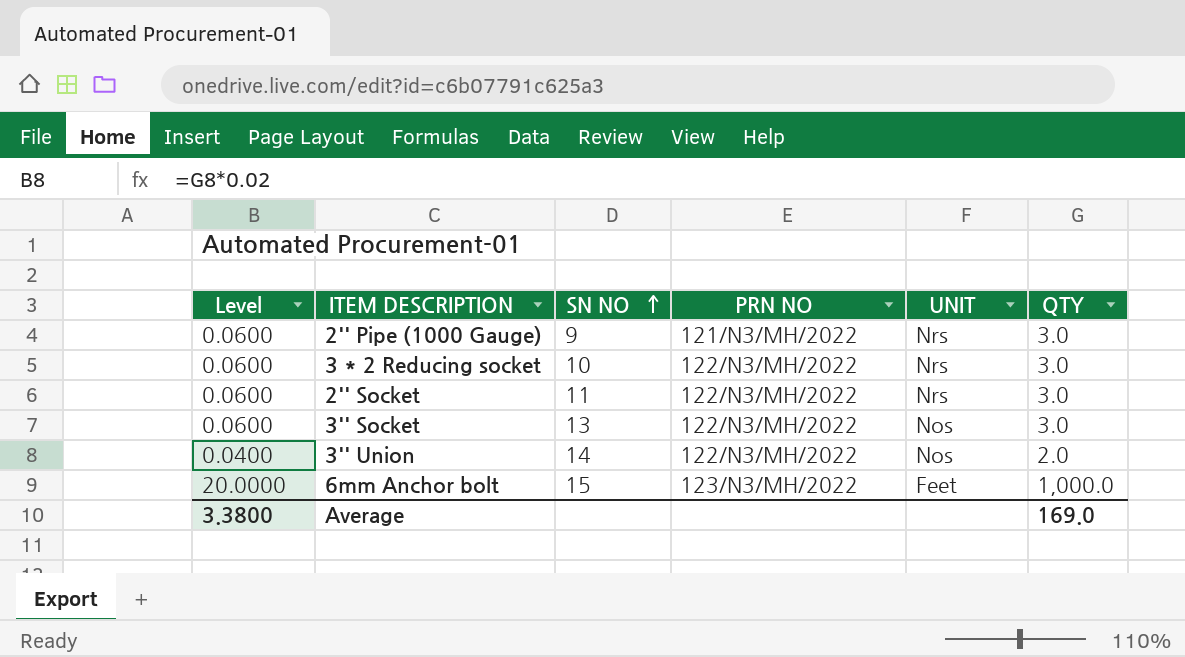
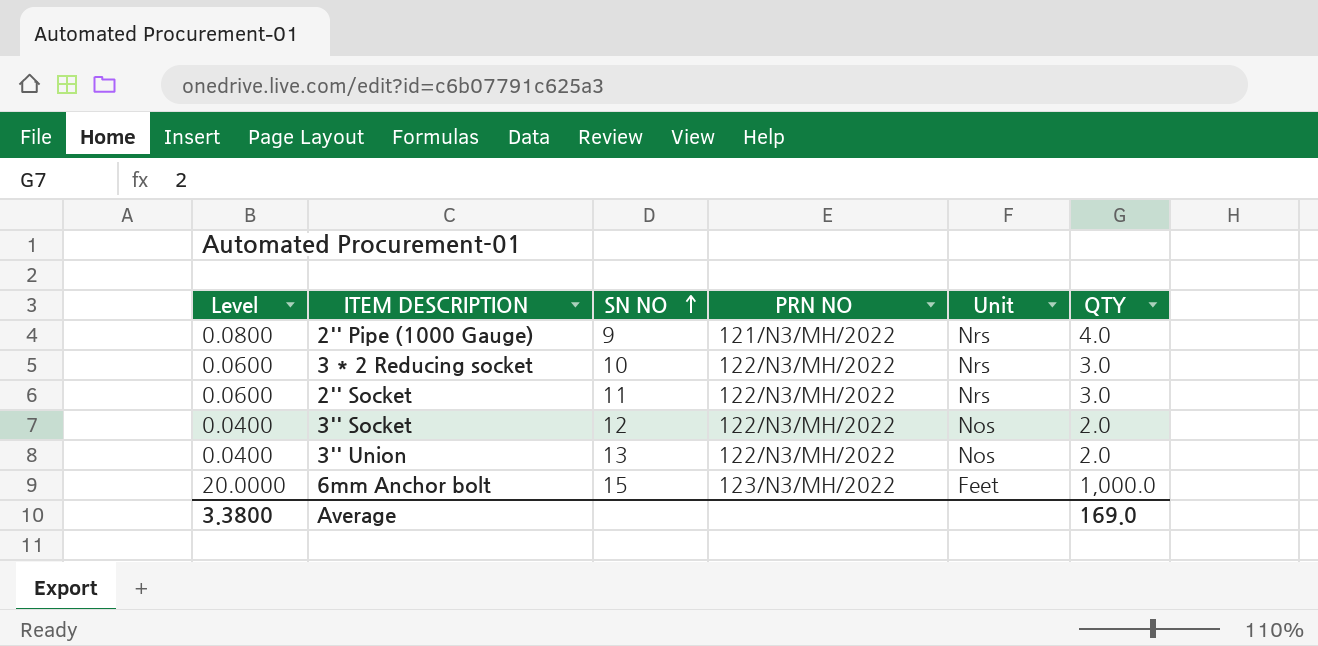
column name: UNIT -> Unit
2'' Pipe (1000 Gauge) | Level: 0.0600 -> 0.0800
2'' Pipe (1000 Gauge) | QTY: 3.0 -> 4.0
3'' Socket | Level: 0.0600 -> 0.0400
3'' Socket | SN NO: 13 -> 12
3'' Socket | QTY: 3.0 -> 2.0
3'' Union | SN NO: 14 -> 13

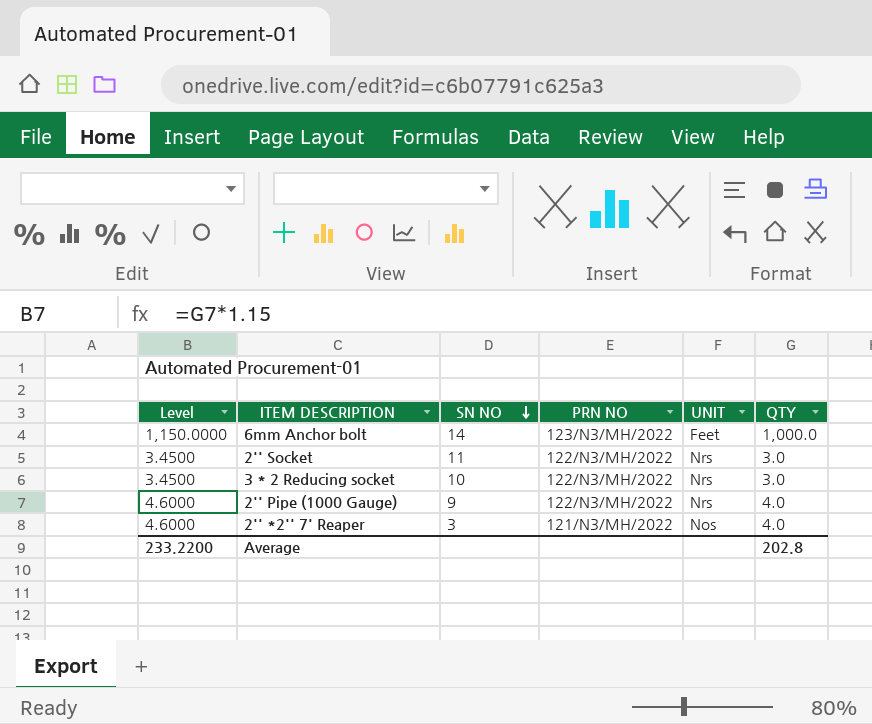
row order: SN NO ascending -> SN NO descending
column Level | formula: [QTY] * 0.02 -> [QTY] * 1.15
column name: Unit -> UNIT
row 3'' Socket: 0.0400 | 12 | 122/N3/MH/2022 | Nos | 2.0 -> none
row 3'' Union: 0.0400 | 13 | 122/N3/MH/2022 | Nos | 2.0 -> none
6mm Anchor bolt | SN NO: 15 -> 14
2'' Pipe (1000 Gauge) | PRN NO: 121/N3/MH/2022 -> 122/N3/MH/2022
row 2'' *2'' 7' Reaper: none -> 4.6000 | 3 | 121/N3/MH/2022 | Nos | 4.0
Average | Level: 3.3800 -> 233.2200
Average | QTY: 169.0 -> 202.8

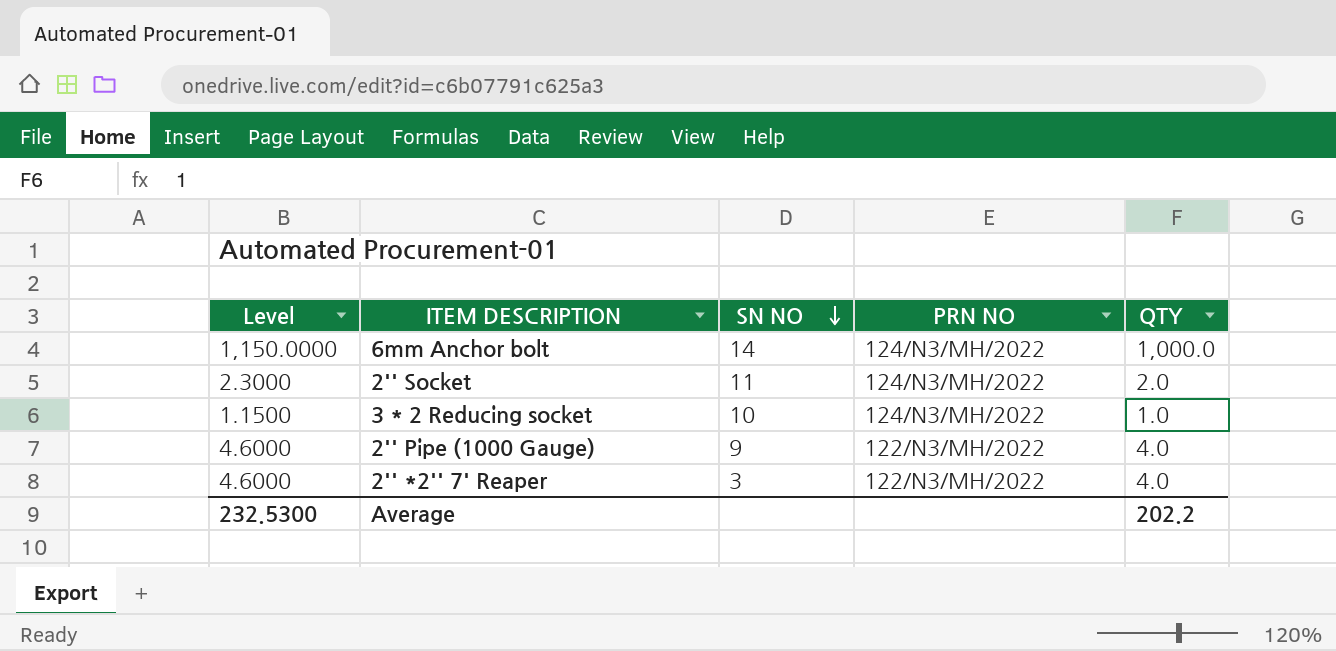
column UNIT | position: 5 -> none
6mm Anchor bolt | PRN NO: 123/N3/MH/2022 -> 124/N3/MH/2022
2'' Socket | Level: 3.4500 -> 2.3000
2'' Socket | PRN NO: 122/N3/MH/2022 -> 124/N3/MH/2022
2'' Socket | QTY: 3.0 -> 2.0
3 * 2 Reducing socket | Level: 3.4500 -> 1.1500
3 * 2 Reducing socket | PRN NO: 122/N3/MH/2022 -> 124/N3/MH/2022
3 * 2 Reducing socket | QTY: 3.0 -> 1.0
2'' *2'' 7' Reaper | PRN NO: 121/N3/MH/2022 -> 122/N3/MH/2022
Average | Level: 233.2200 -> 232.5300
Average | QTY: 202.8 -> 202.2

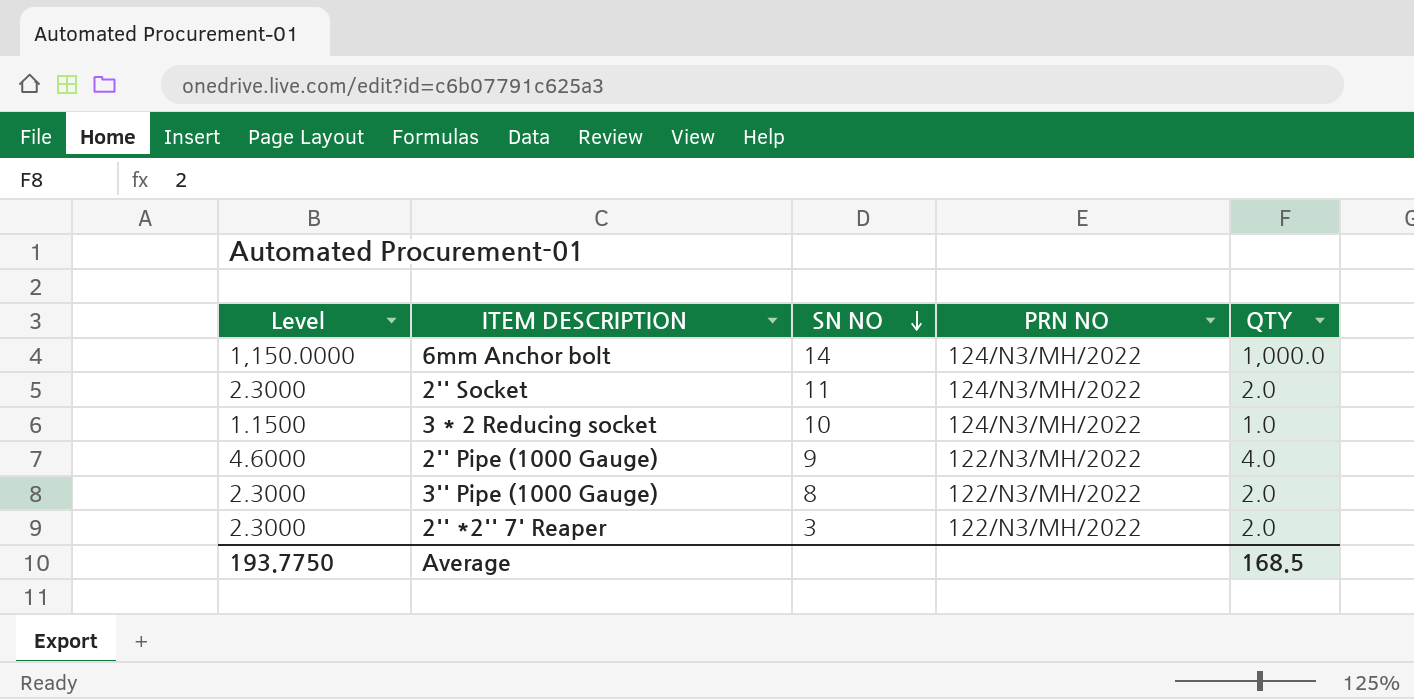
row 3'' Pipe (1000 Gauge): none -> 2.3000 | 8 | 122/N3/MH/2022 | 2.0
2'' *2'' 7' Reaper | Level: 4.6000 -> 2.3000
2'' *2'' 7' Reaper | QTY: 4.0 -> 2.0
Average | Level: 232.5300 -> 193.7750
Average | QTY: 202.2 -> 168.5

